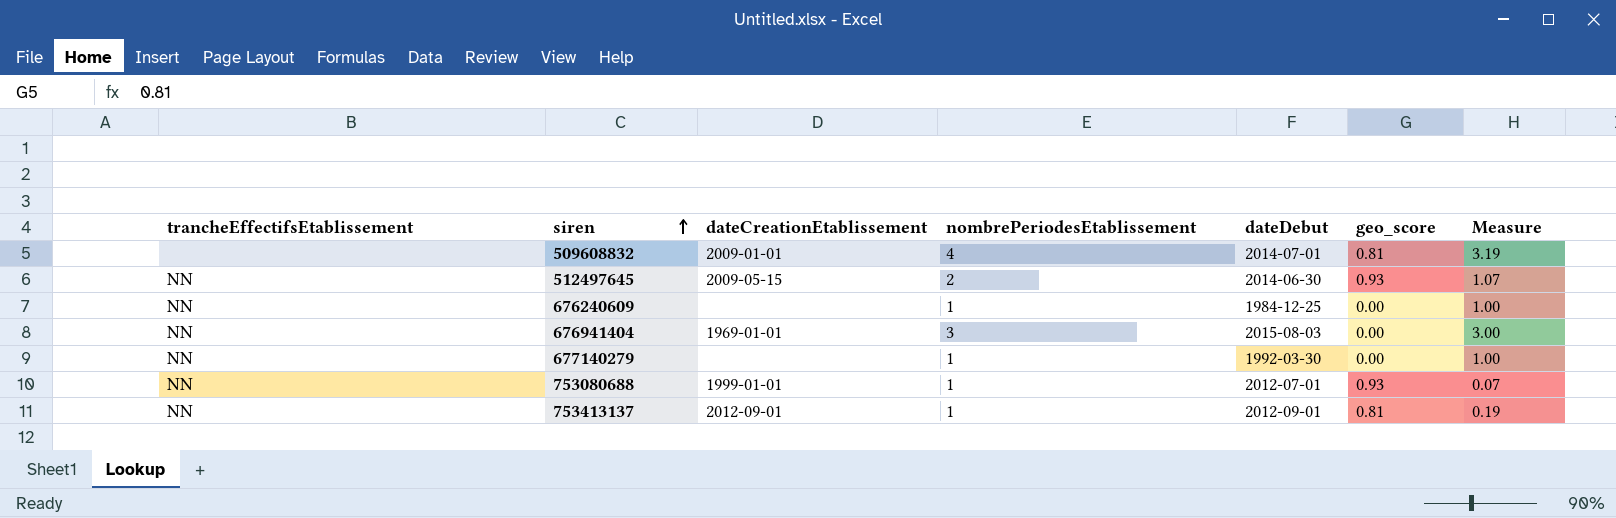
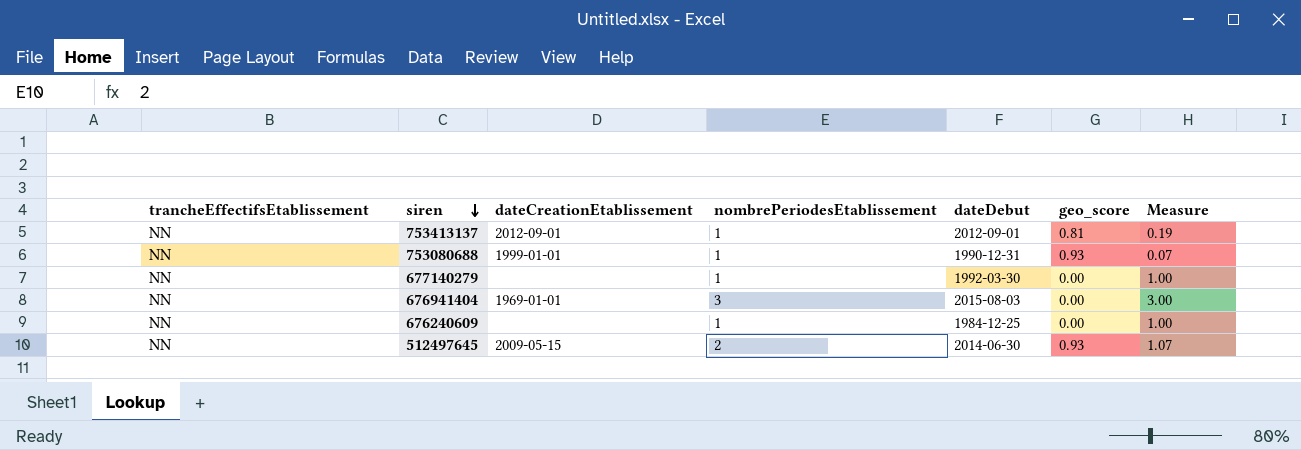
row order: siren ascending -> siren descending
row 509608832: none | 2009-01-01 | 4 | 2014-07-01 | 0.81 | 3.19 -> none
753080688 | dateDebut: 2012-07-01 -> 1990-12-31

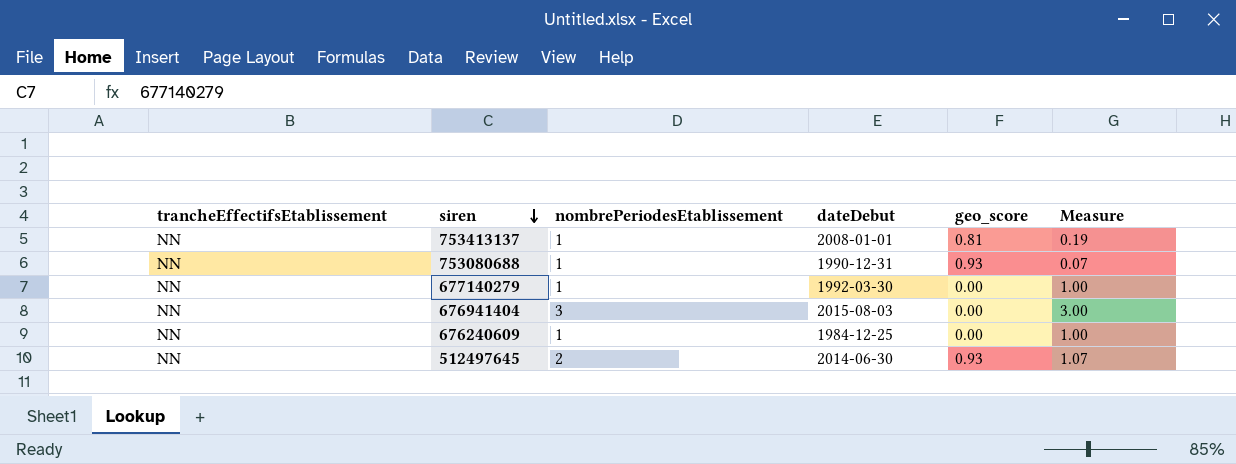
column dateCreationEtablissement | position: 3 -> none
753413137 | dateDebut: 2012-09-01 -> 2008-01-01

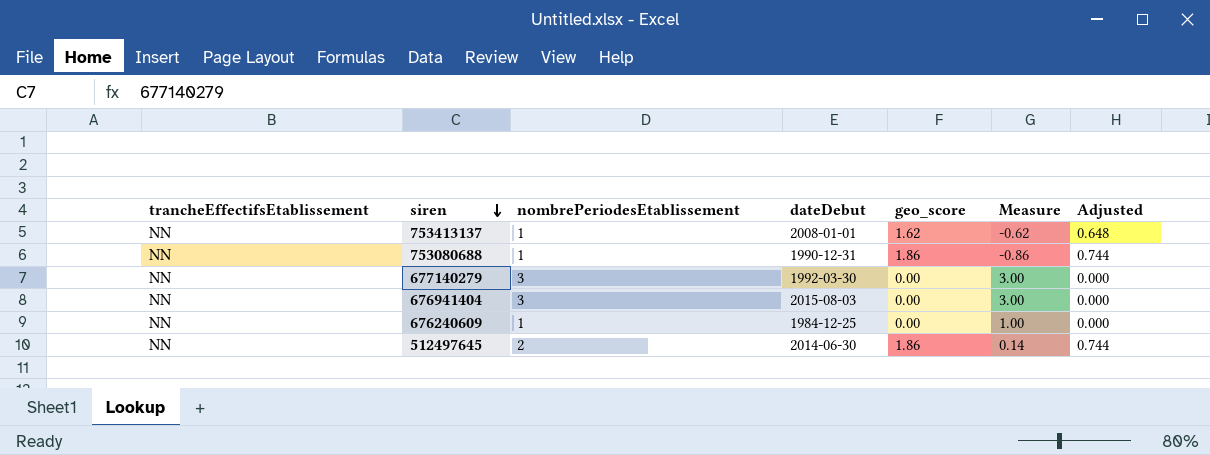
column Adjusted | formula: none -> [geo_score] * 0.4
753413137 | geo_score: 0.81 -> 1.62
753413137 | Measure: 0.19 -> -0.62
753080688 | geo_score: 0.93 -> 1.86
753080688 | Measure: 0.07 -> -0.86
677140279 | nombrePeriodesEtablissement: 1 -> 3
677140279 | Measure: 1.00 -> 3.00
512497645 | geo_score: 0.93 -> 1.86
512497645 | Measure: 1.07 -> 0.14

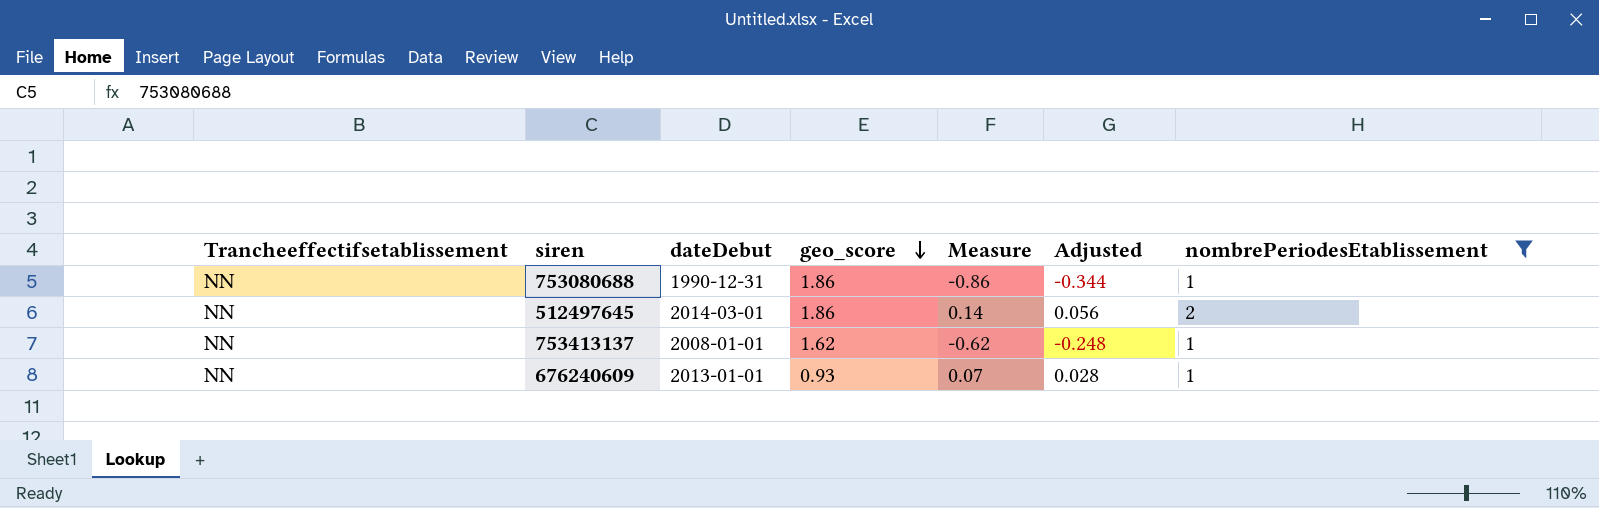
filter: none -> nombrePeriodesEtablissement != 3
row order: siren descending -> geo_score descending
column name: trancheEffectifsEtablissement -> Trancheeffectifsetablissement
column Adjusted | formula: [geo_score] * 0.4 -> [Measure] * 0.4
column nombrePeriodesEtablissement | position: 3 -> 7
512497645 | dateDebut: 2014-06-30 -> 2014-03-01
676240609 | dateDebut: 1984-12-25 -> 2013-01-01
676240609 | geo_score: 0.00 -> 0.93
676240609 | Measure: 1.00 -> 0.07

